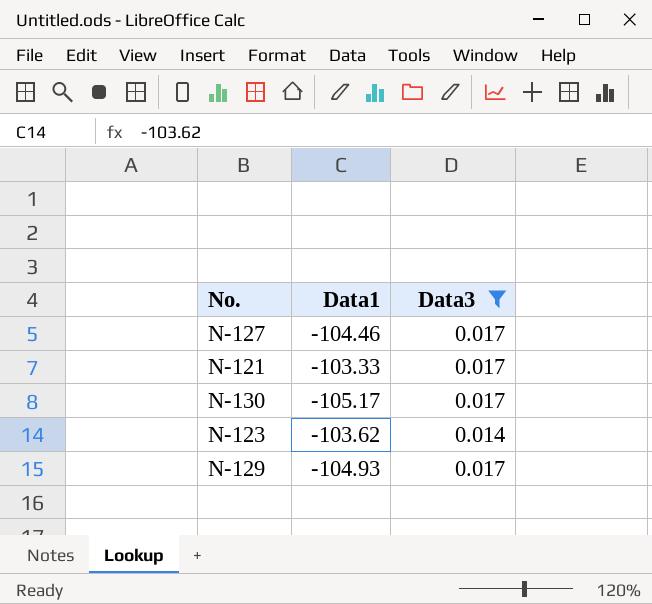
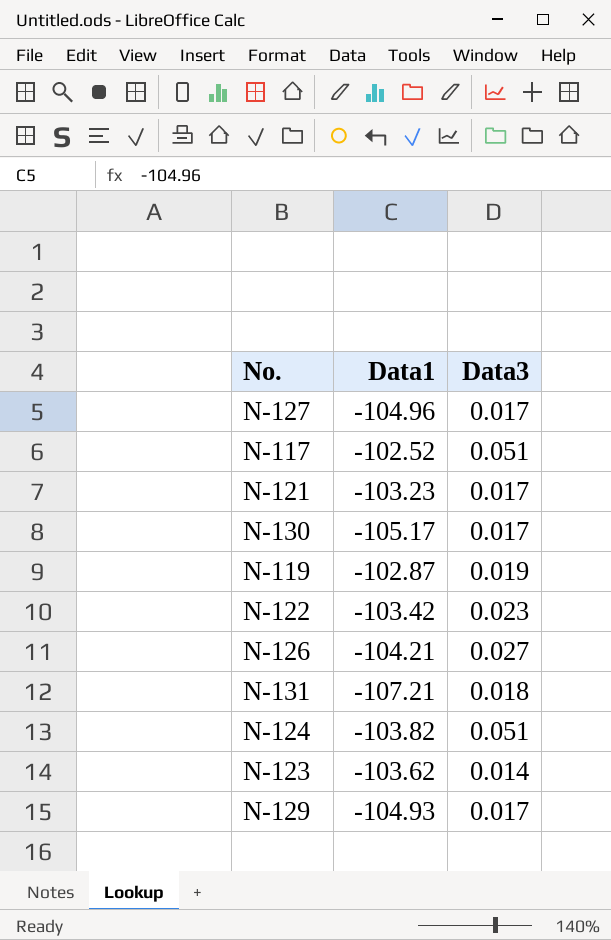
filter: Data3 <= 0.017 -> none
N-127 | Data1: -104.46 -> -104.96
N-121 | Data1: -103.33 -> -103.23

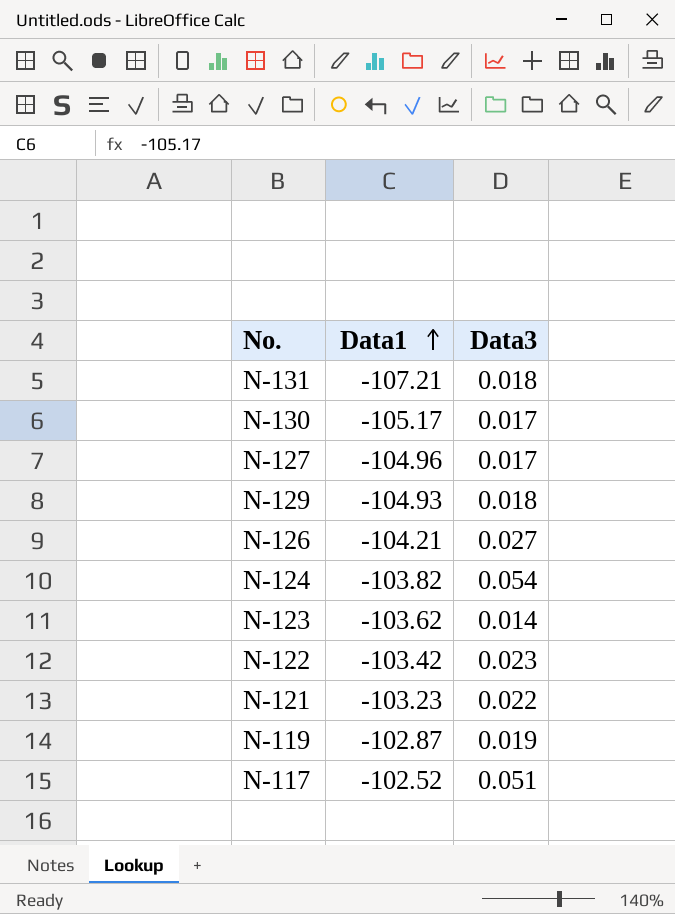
row order: none -> Data1 ascending
N-129 | Data3: 0.017 -> 0.018
N-124 | Data3: 0.051 -> 0.054
N-121 | Data3: 0.017 -> 0.022

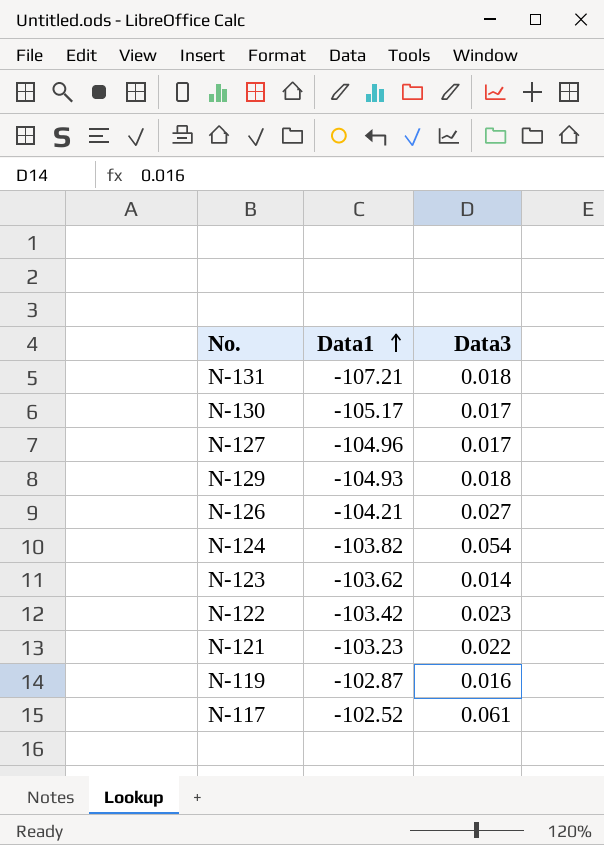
N-119 | Data3: 0.019 -> 0.016
N-117 | Data3: 0.051 -> 0.061

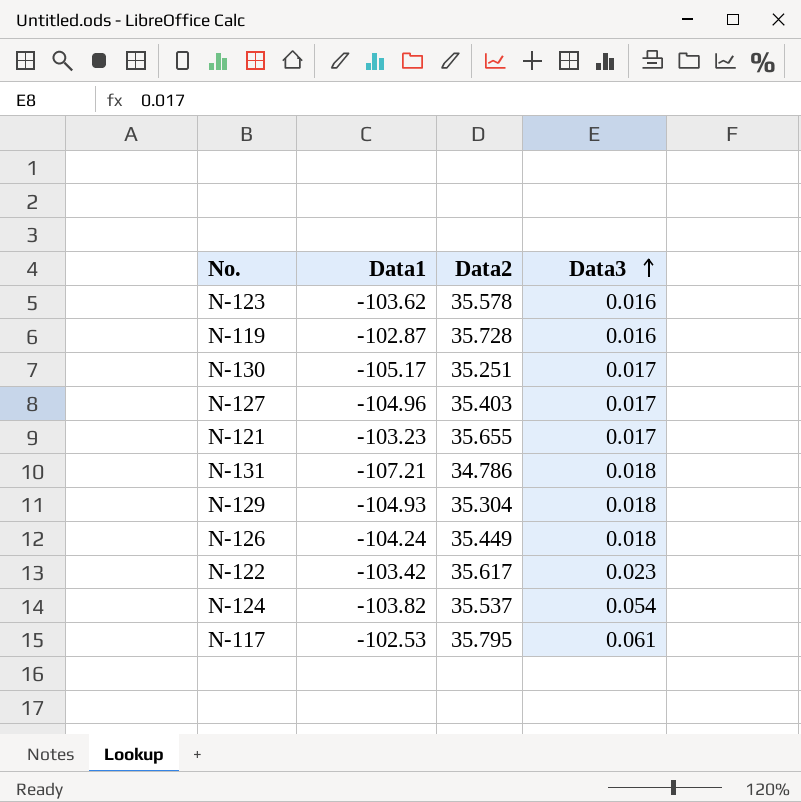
row order: Data1 ascending -> Data3 ascending
column Data2 | position: none -> 3
N-123 | Data3: 0.014 -> 0.016
N-121 | Data3: 0.022 -> 0.017
N-126 | Data1: -104.21 -> -104.24
N-126 | Data3: 0.027 -> 0.018
N-117 | Data1: -102.52 -> -102.53

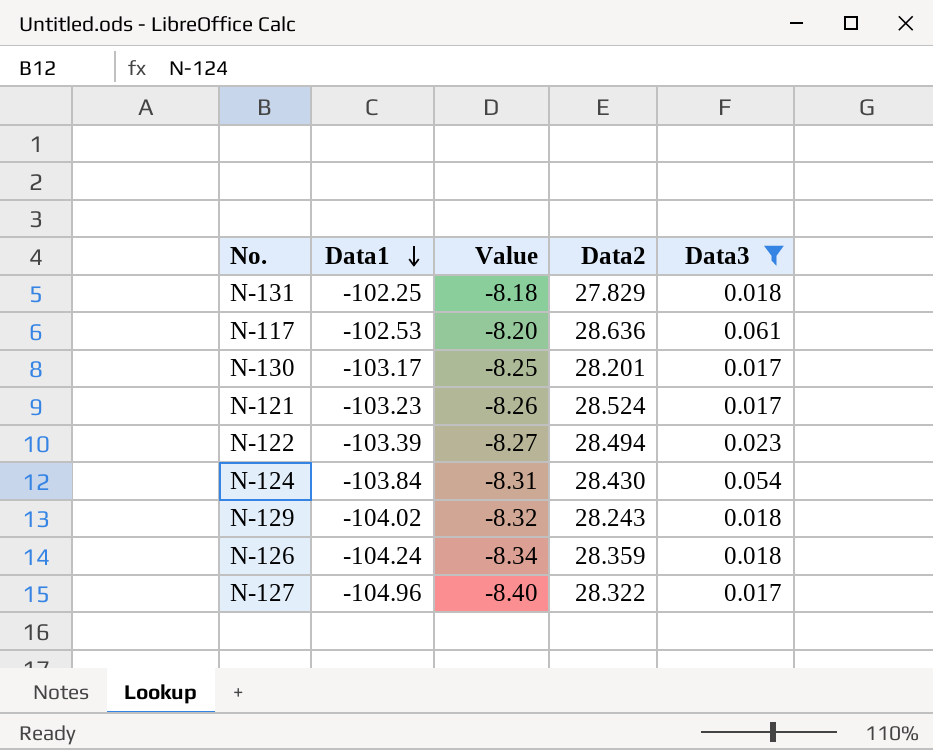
filter: none -> Data3 != 0.016
row order: Data3 ascending -> Data1 descending
column Value | formula: none -> [Data1] * 0.08
N-131 | Data1: -107.21 -> -102.25
N-131 | Data2: 34.786 -> 27.829
N-117 | Data2: 35.795 -> 28.636
N-130 | Data1: -105.17 -> -103.17
N-130 | Data2: 35.251 -> 28.201
N-121 | Data2: 35.655 -> 28.524
N-122 | Data1: -103.42 -> -103.39
N-122 | Data2: 35.617 -> 28.494
N-124 | Data1: -103.82 -> -103.84
N-124 | Data2: 35.537 -> 28.430
N-129 | Data1: -104.93 -> -104.02
N-129 | Data2: 35.304 -> 28.243
N-126 | Data2: 35.449 -> 28.359
N-127 | Data2: 35.403 -> 28.322

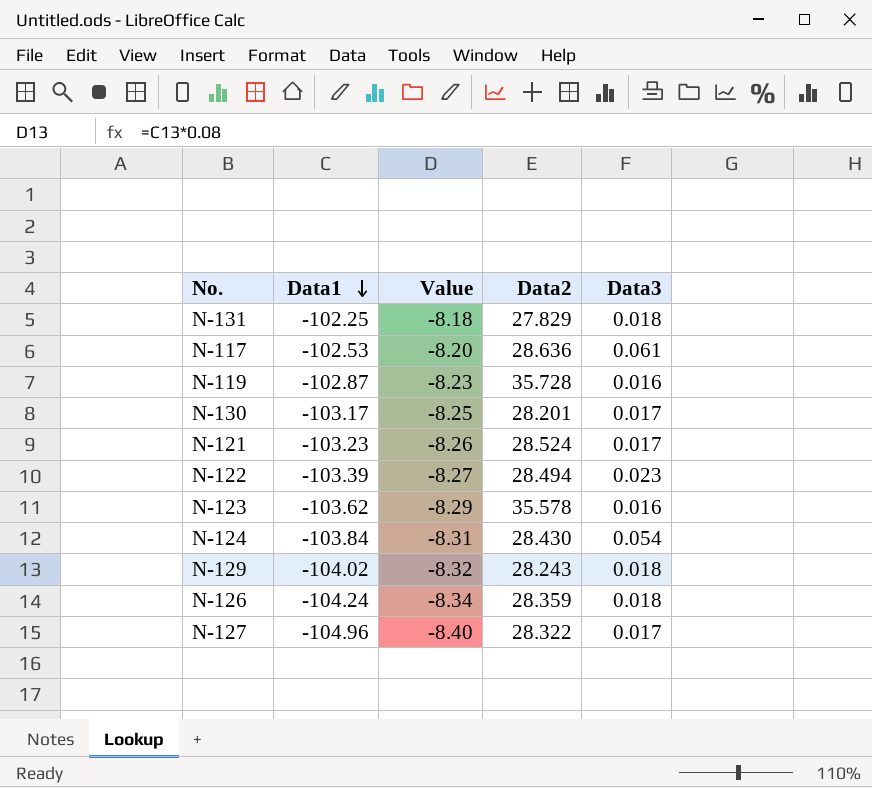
filter: Data3 != 0.016 -> none

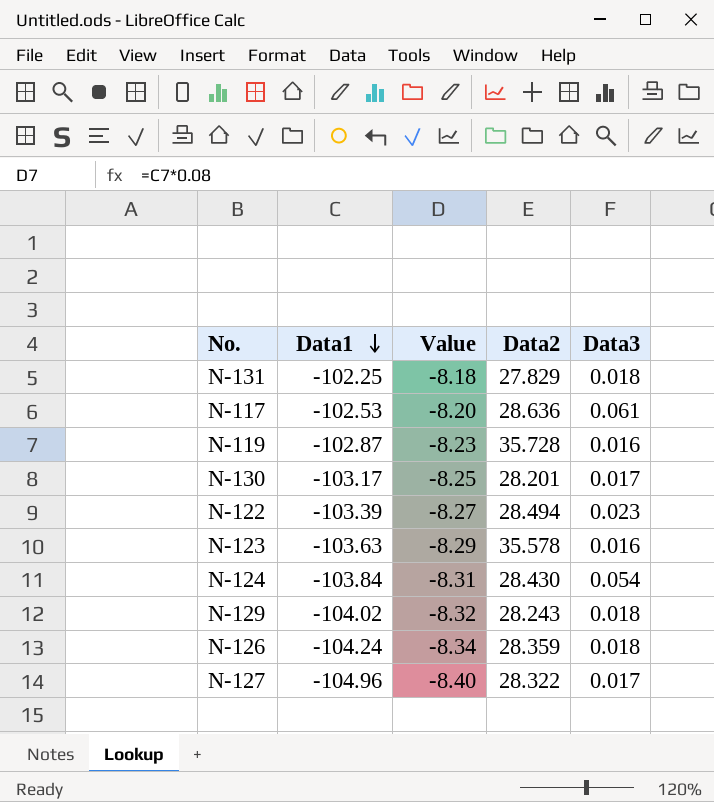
row N-121: -103.23 | -8.26 | 28.524 | 0.017 -> none
N-123 | Data1: -103.62 -> -103.63

